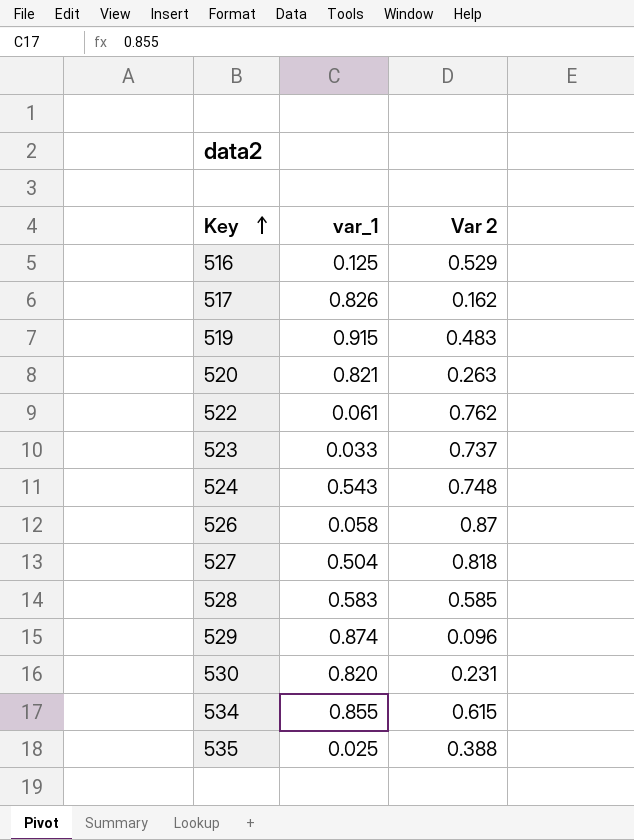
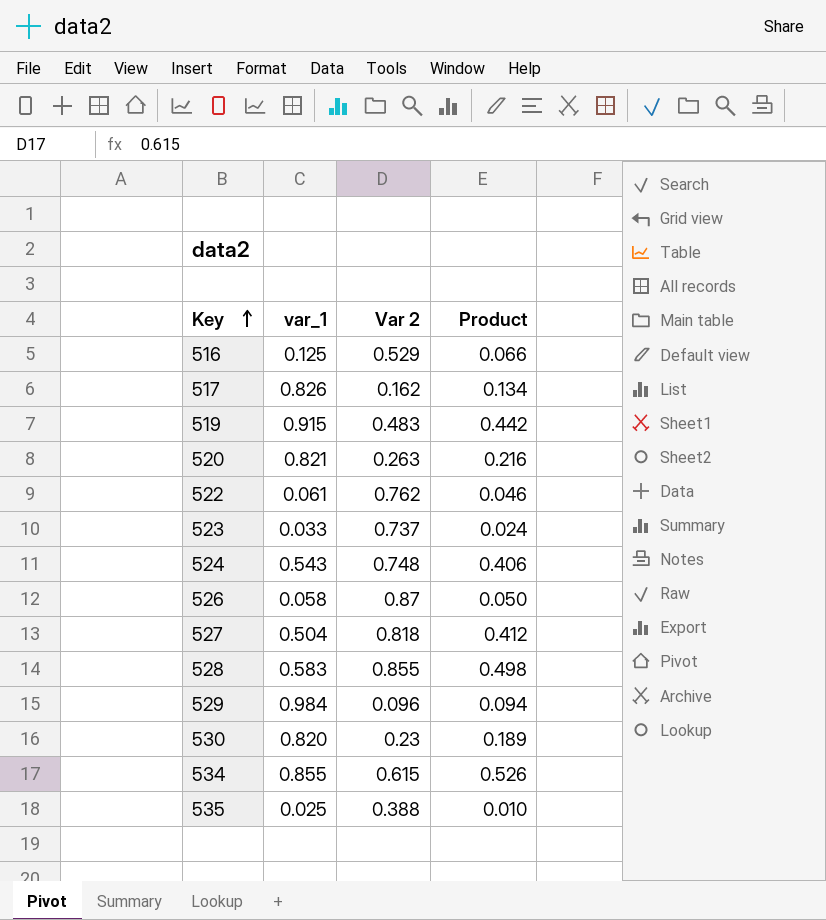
column Product | formula: none -> [var_1] * [Var 2]
528 | Var 2: 0.585 -> 0.855
529 | var_1: 0.874 -> 0.984
530 | Var 2: 0.231 -> 0.23

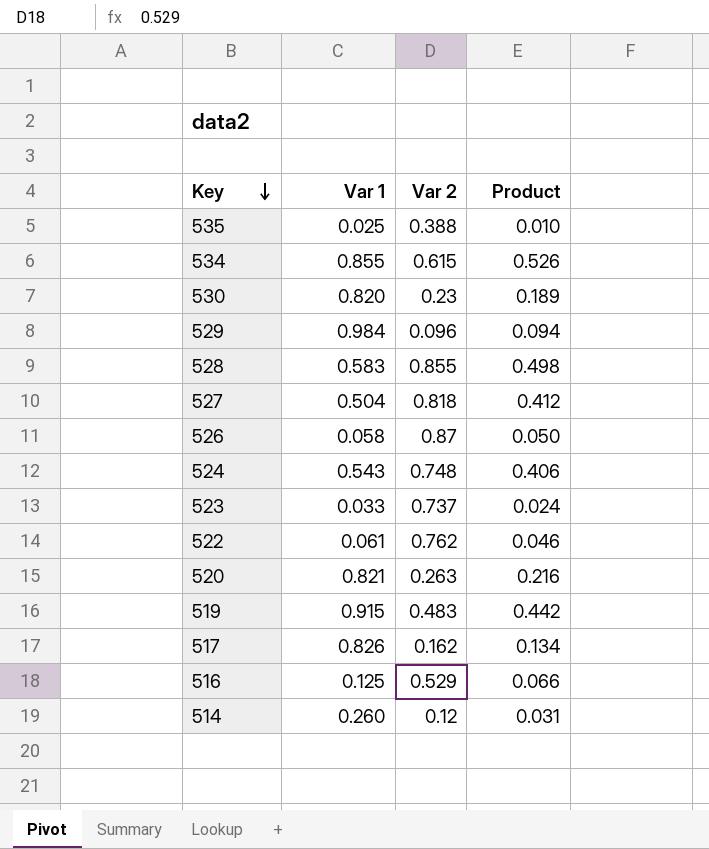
row order: Key ascending -> Key descending
column name: var_1 -> Var 1
row 514: none -> 0.260 | 0.12 | 0.031

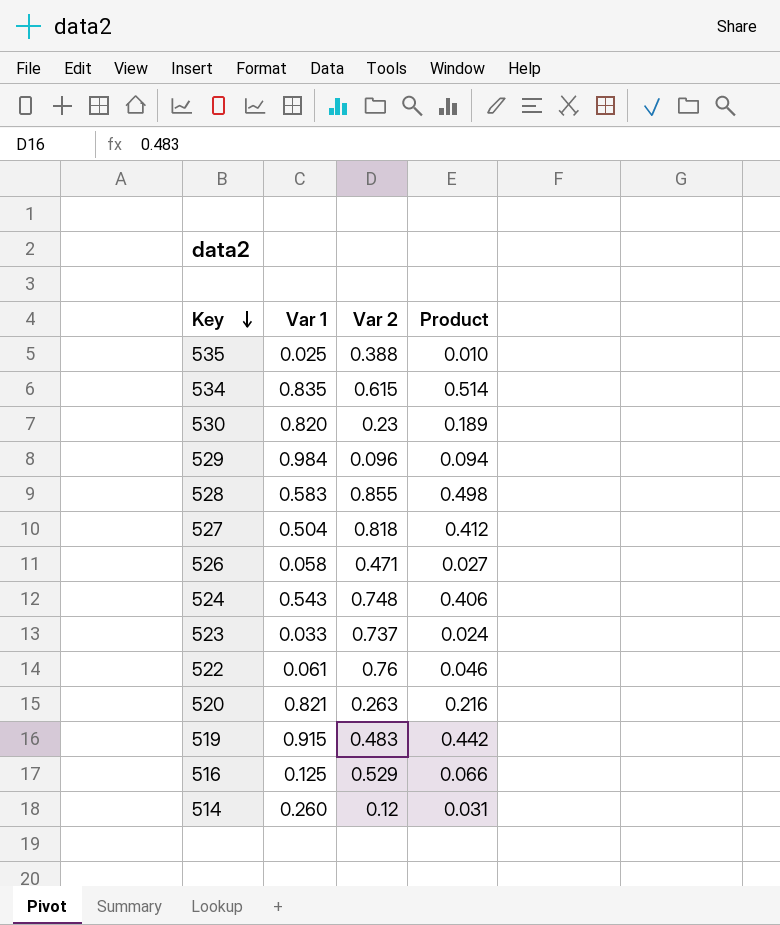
row 517: 0.826 | 0.162 | 0.134 -> none
534 | Var 1: 0.855 -> 0.835
534 | Product: 0.526 -> 0.514
526 | Var 2: 0.87 -> 0.471
526 | Product: 0.050 -> 0.027
522 | Var 2: 0.762 -> 0.76

